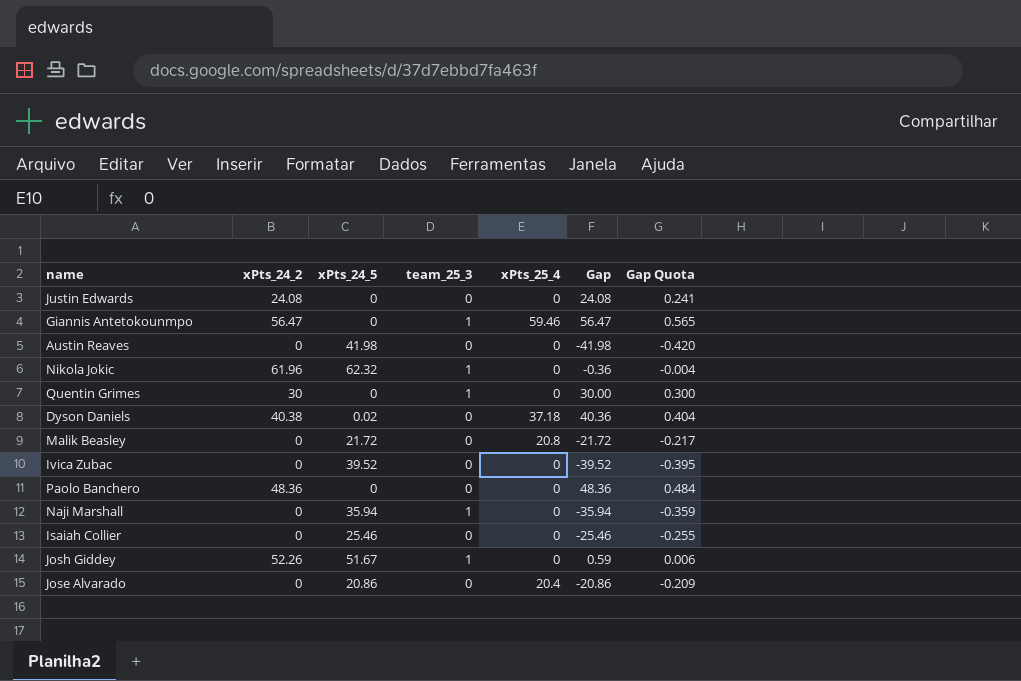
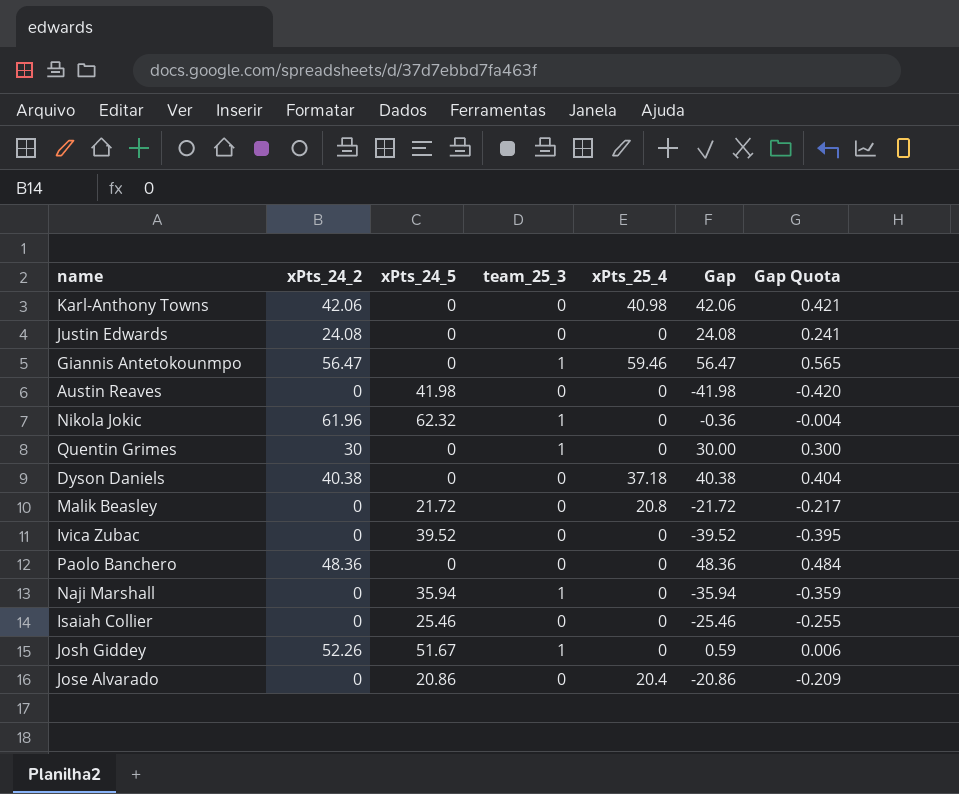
row Karl-Anthony Towns: none -> 42.06 | 0 | 0 | 40.98 | 42.06 | 0.421
Dyson Daniels | xPts_24_5: 0.02 -> 0
Dyson Daniels | Gap: 40.36 -> 40.38

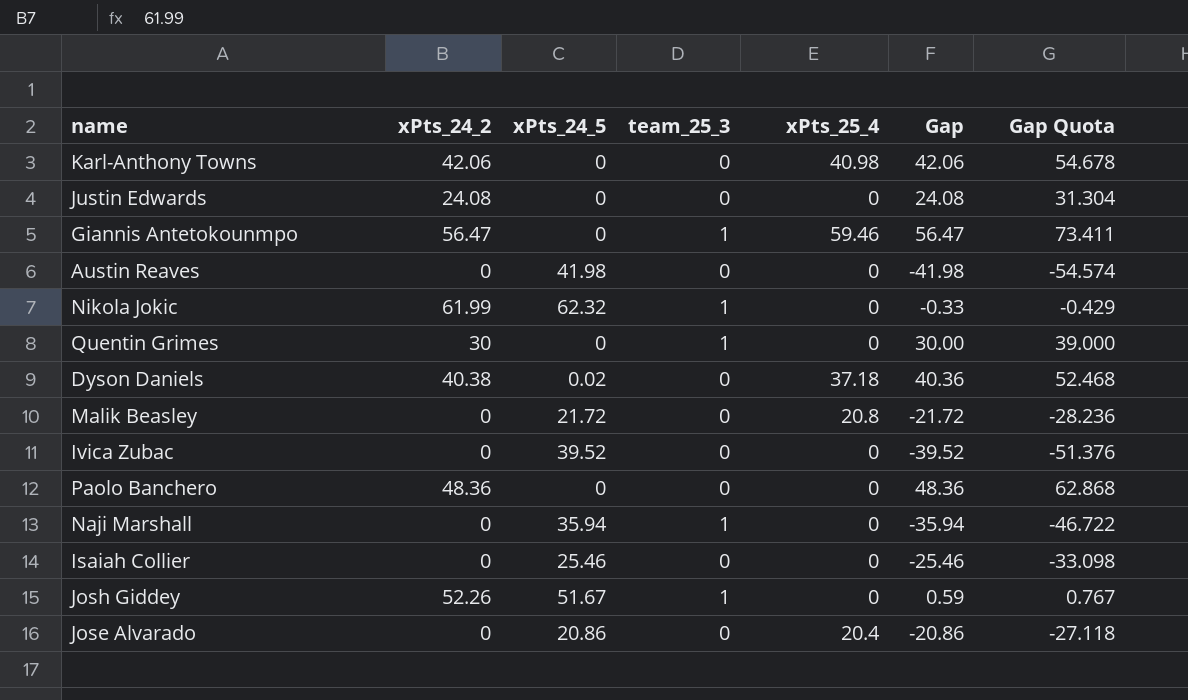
column Gap Quota | formula: [Gap] * 0.01 -> [Gap] * 1.3
Nikola Jokic | xPts_24_2: 61.96 -> 61.99
Nikola Jokic | Gap: -0.36 -> -0.33
Dyson Daniels | xPts_24_5: 0 -> 0.02
Dyson Daniels | Gap: 40.38 -> 40.36

